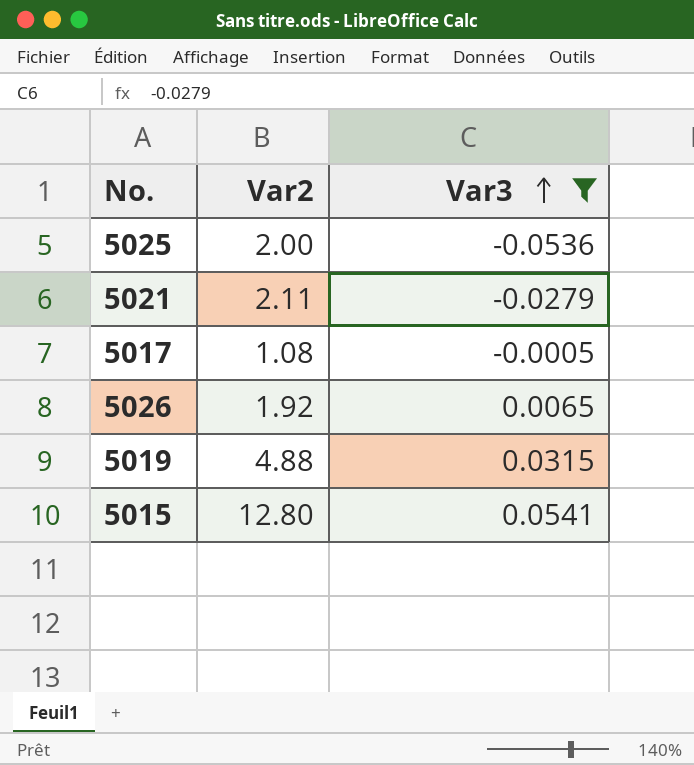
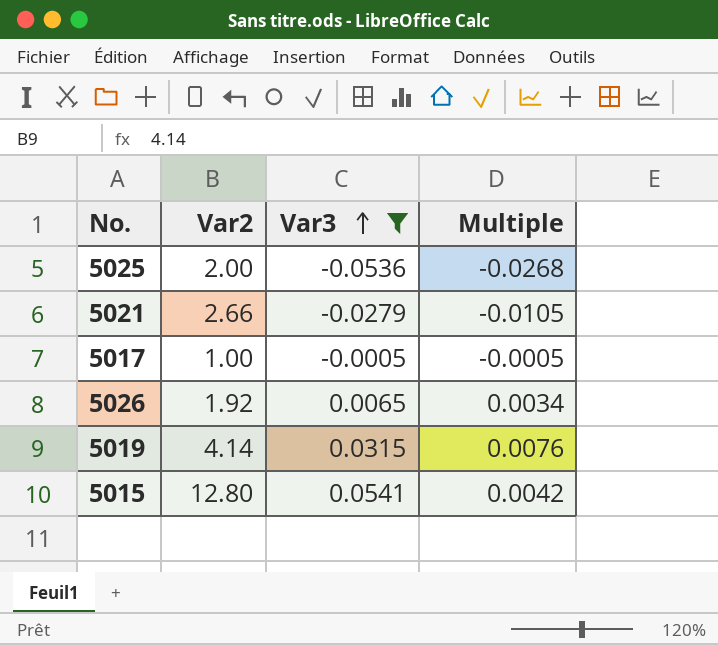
column Multiple | formula: none -> [Var3] / [Var2]
5021 | Var2: 2.11 -> 2.66
5017 | Var2: 1.08 -> 1.00
5019 | Var2: 4.88 -> 4.14

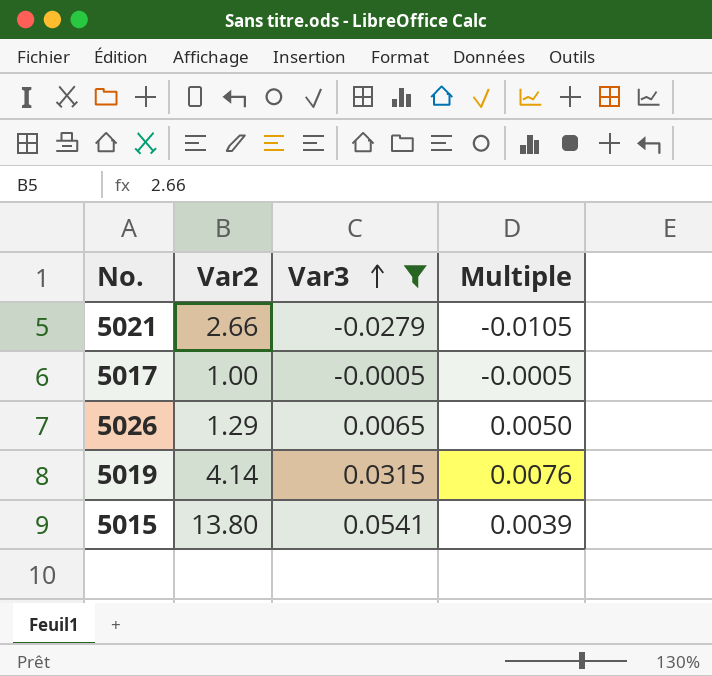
row 5025: 2.00 | -0.0536 | -0.0268 -> none
5026 | Var2: 1.92 -> 1.29
5026 | Multiple: 0.0034 -> 0.0050
5015 | Var2: 12.80 -> 13.80
5015 | Multiple: 0.0042 -> 0.0039

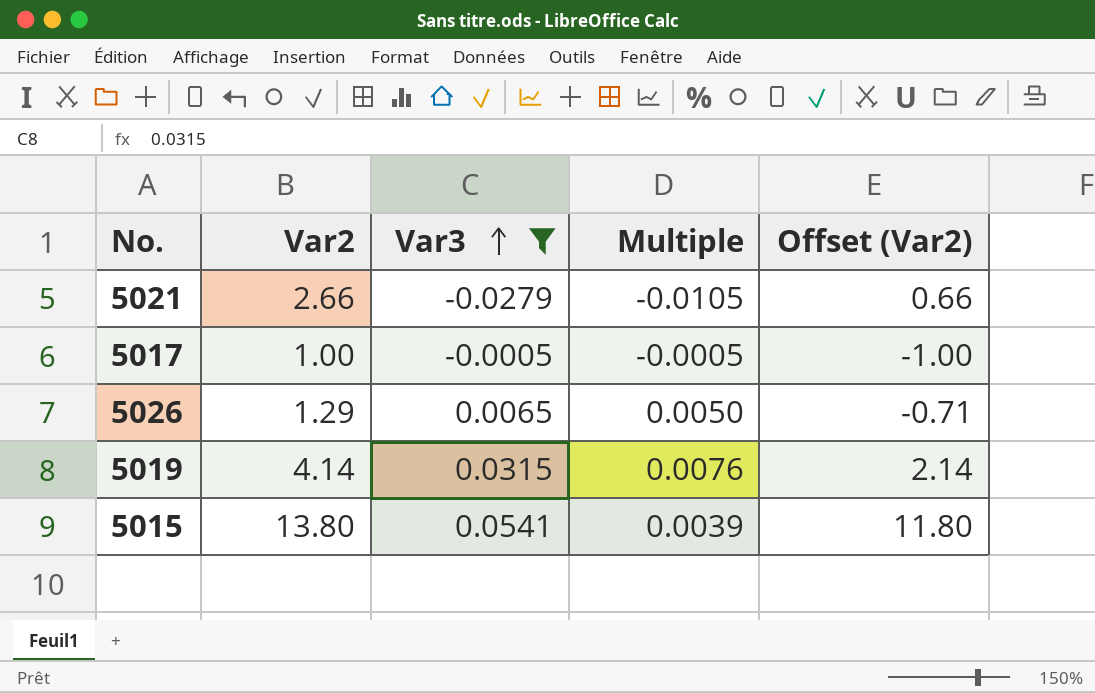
column Offset (Var2) | formula: none -> [Var2] - 2

